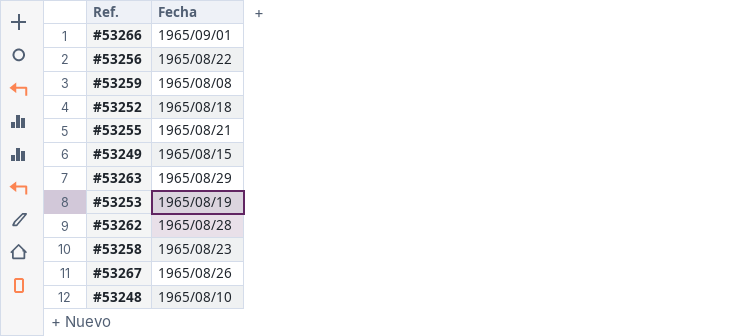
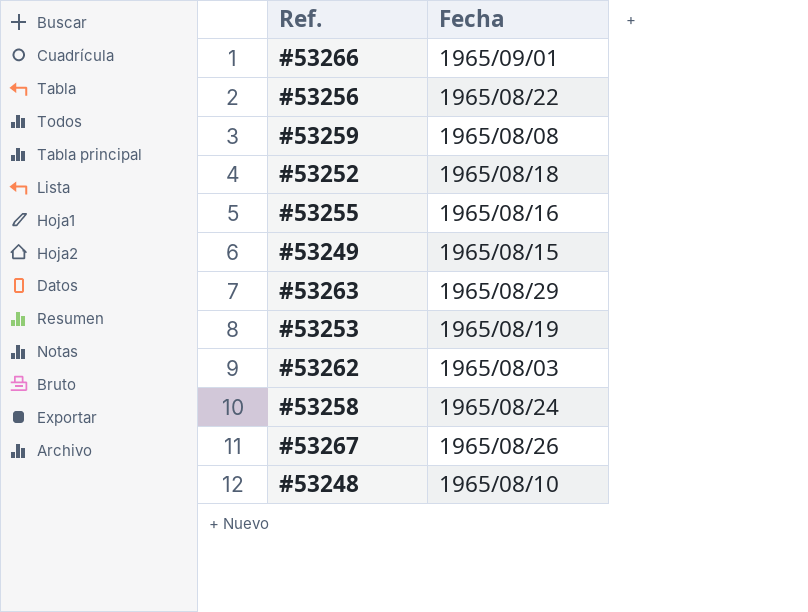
#53255 | Fecha: 1965/08/21 -> 1965/08/16
#53262 | Fecha: 1965/08/28 -> 1965/08/03
#53258 | Fecha: 1965/08/23 -> 1965/08/24

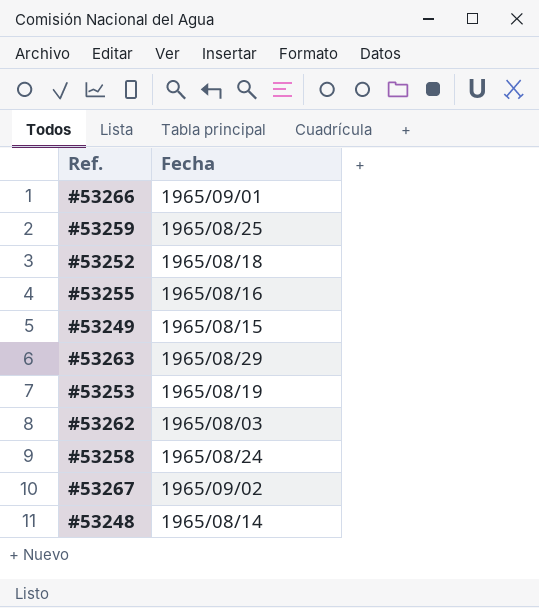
row #53256: 1965/08/22 -> none
#53259 | Fecha: 1965/08/08 -> 1965/08/25
#53267 | Fecha: 1965/08/26 -> 1965/09/02
#53248 | Fecha: 1965/08/10 -> 1965/08/14

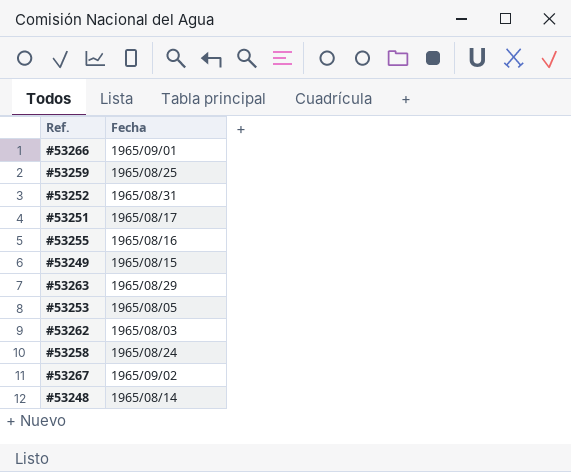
#53252 | Fecha: 1965/08/18 -> 1965/08/31
row #53251: none -> 1965/08/17
#53253 | Fecha: 1965/08/19 -> 1965/08/05

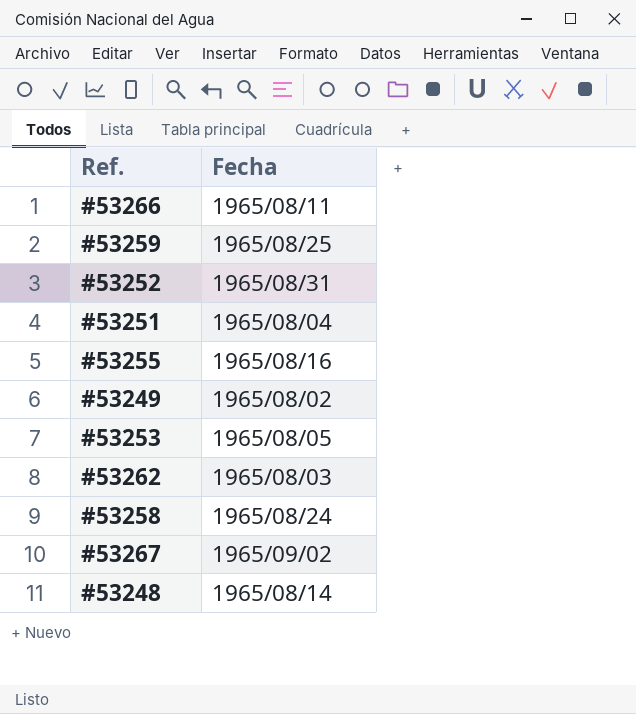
row #53263: 1965/08/29 -> none
#53266 | Fecha: 1965/09/01 -> 1965/08/11
#53251 | Fecha: 1965/08/17 -> 1965/08/04
#53249 | Fecha: 1965/08/15 -> 1965/08/02

